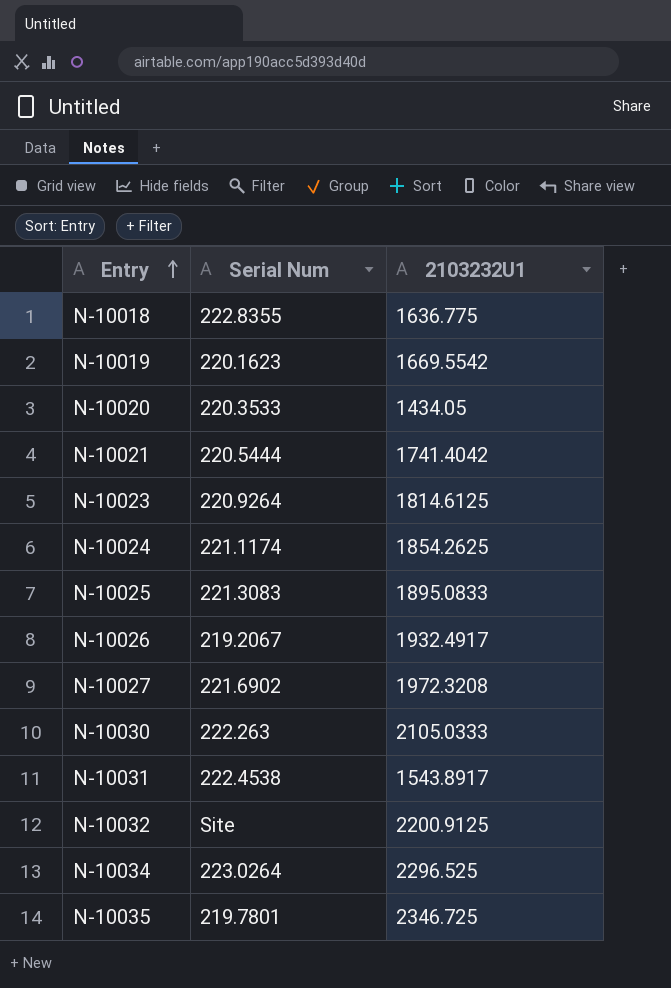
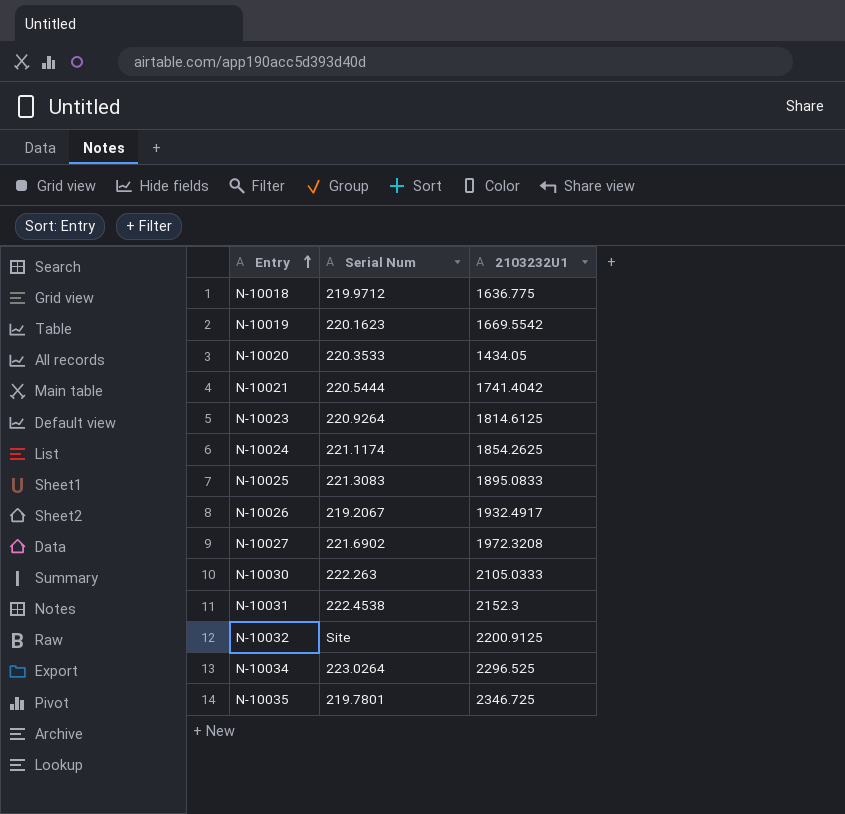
N-10018 | Serial Num: 222.8355 -> 219.9712
N-10031 | 2103232U1: 1543.8917 -> 2152.3

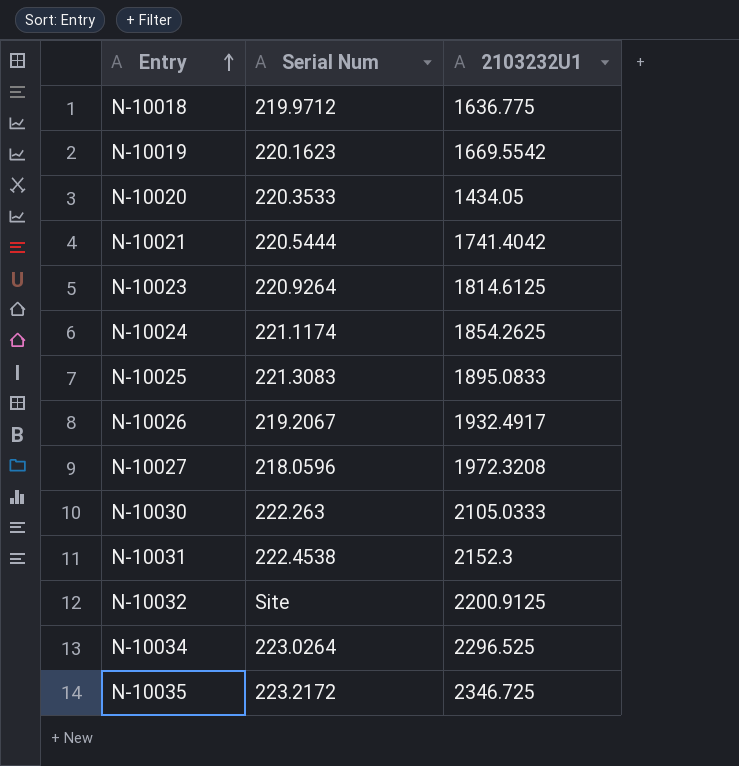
N-10027 | Serial Num: 221.6902 -> 218.0596
N-10035 | Serial Num: 219.7801 -> 223.2172

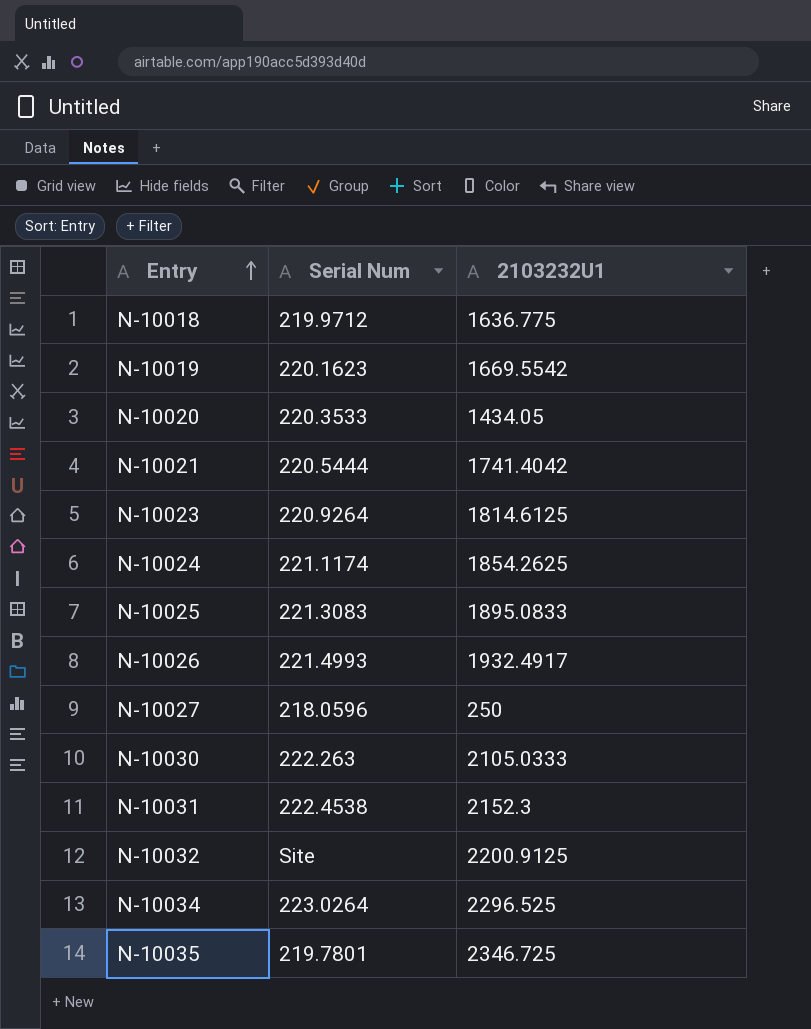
N-10026 | Serial Num: 219.2067 -> 221.4993
N-10027 | 2103232U1: 1972.3208 -> 250
N-10035 | Serial Num: 223.2172 -> 219.7801

